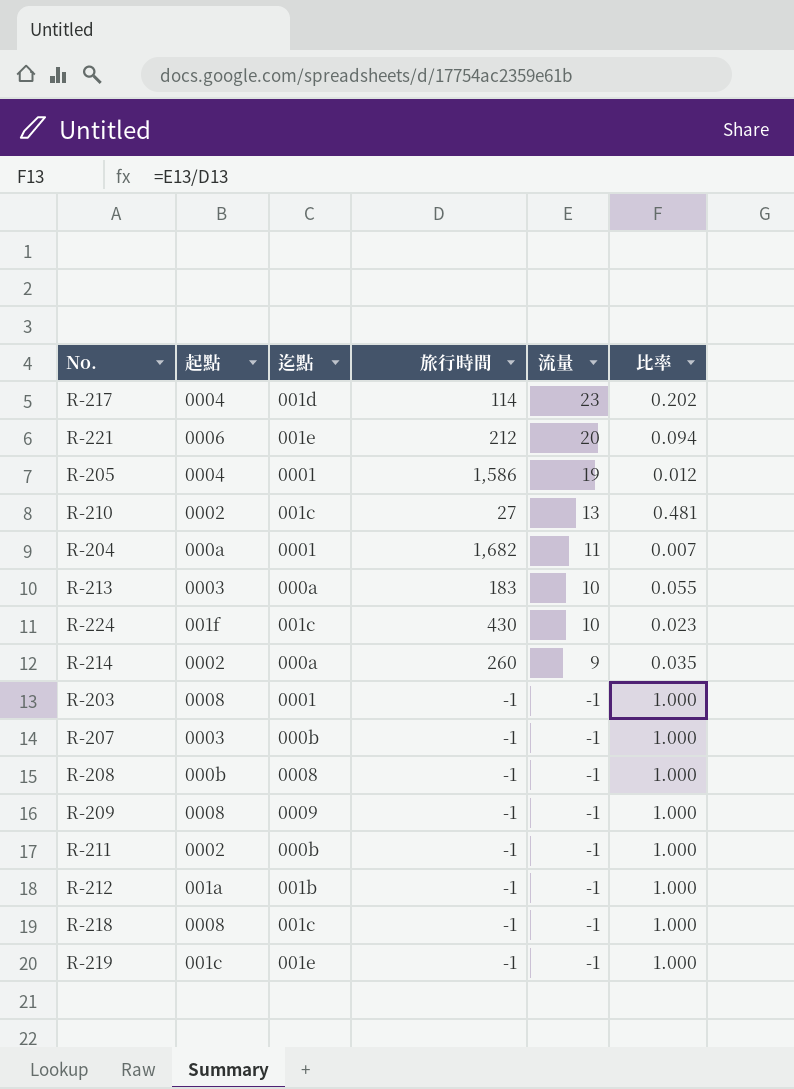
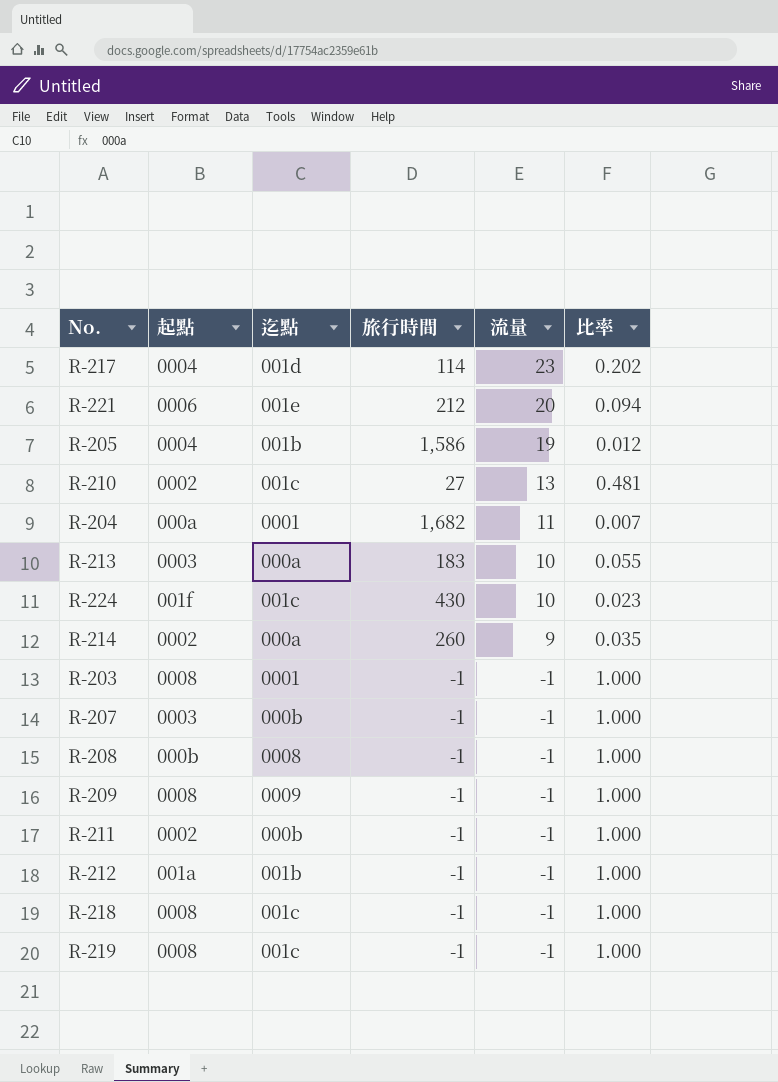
R-205 | 迄點: 0001 -> 001b
R-219 | 起點: 001c -> 0008
R-219 | 迄點: 001e -> 001c

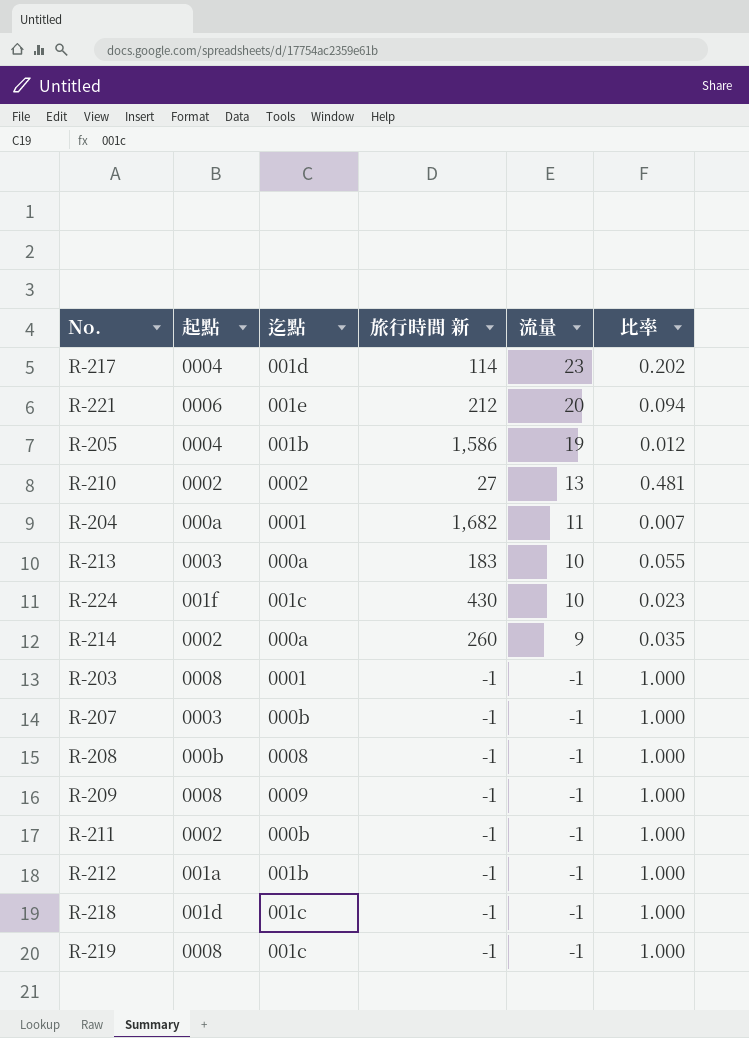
column name: 旅行時間 -> 旅行時間 新
R-210 | 迄點: 001c -> 0002
R-218 | 起點: 0008 -> 001d

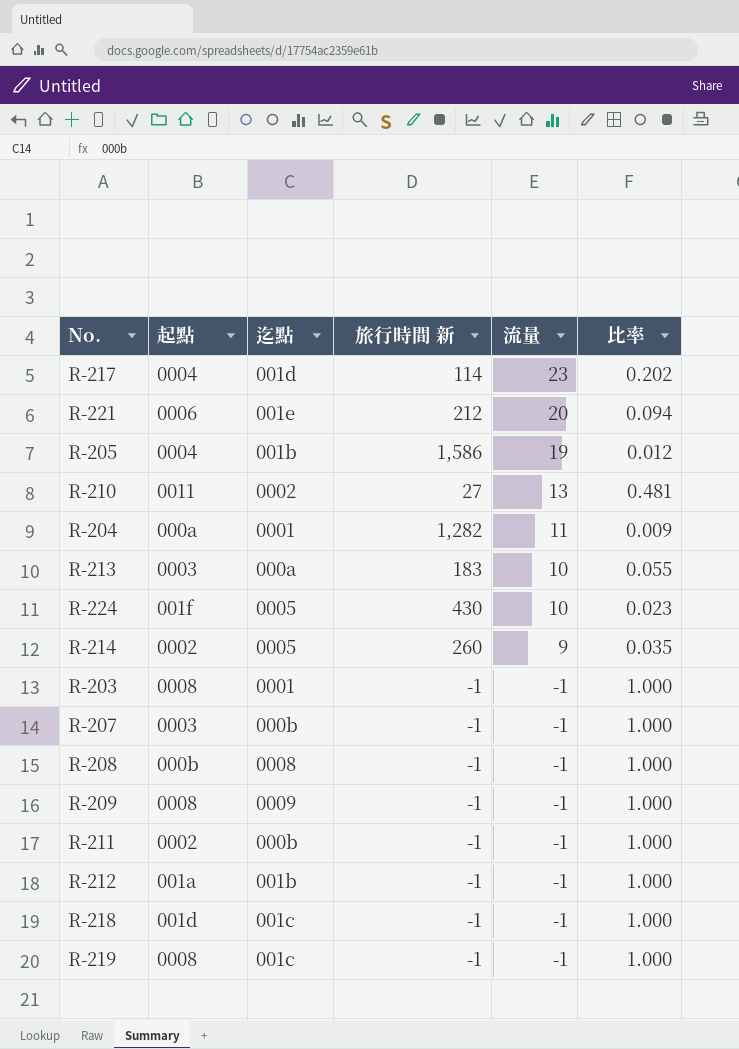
R-210 | 起點: 0002 -> 0011
R-204 | 旅行時間 新: 1,682 -> 1,282
R-204 | 比率: 0.007 -> 0.009
R-224 | 迄點: 001c -> 0005
R-214 | 迄點: 000a -> 0005

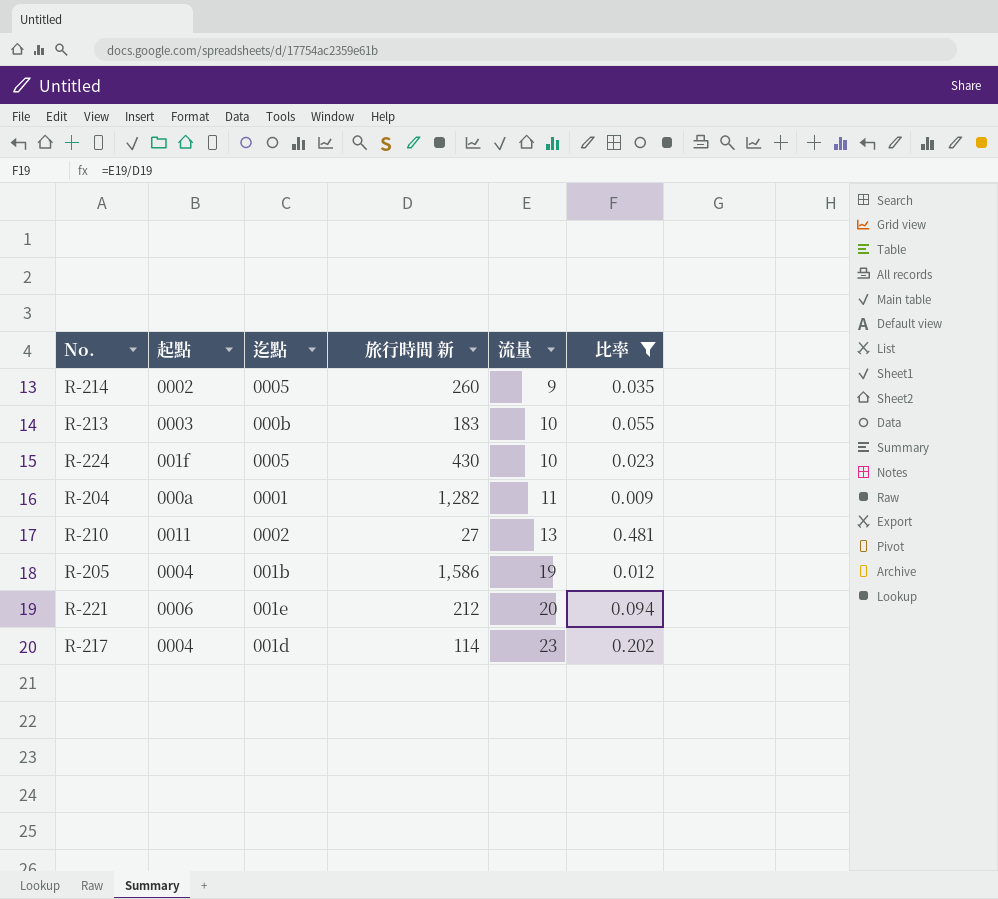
filter: none -> 比率 != 1.000
row order: 流量 descending -> 流量 ascending
R-213 | 迄點: 000a -> 000b

